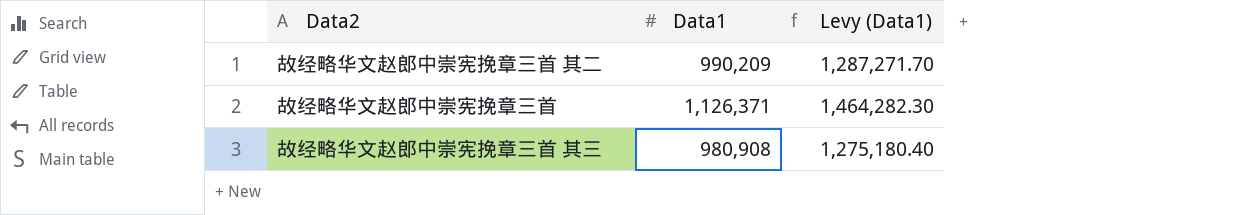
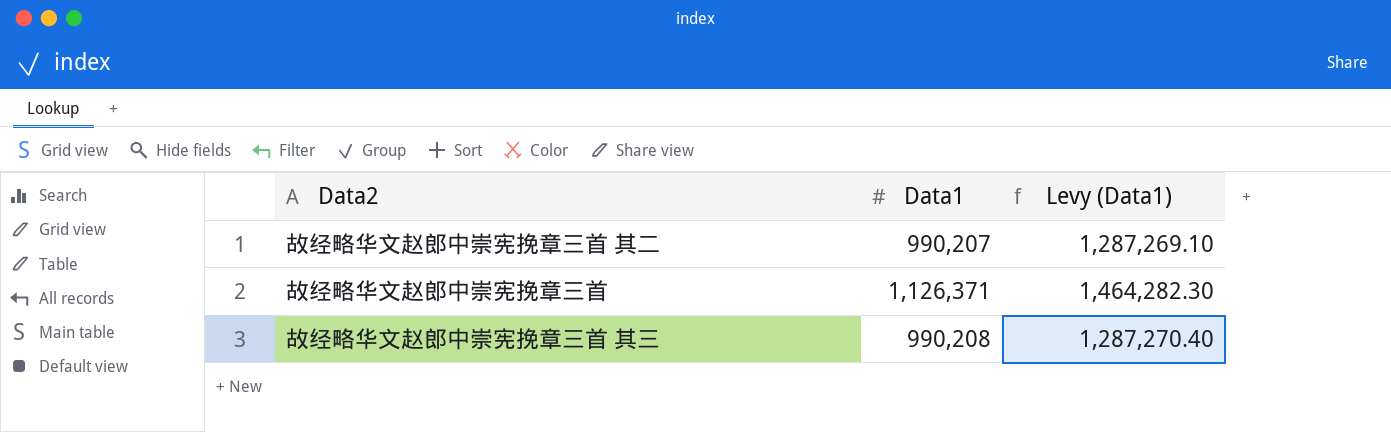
故经略华文赵郎中崇宪挽章三首 其二 | Data1: 990,209 -> 990,207
故经略华文赵郎中崇宪挽章三首 其二 | Levy (Data1): 1,287,271.70 -> 1,287,269.10
故经略华文赵郎中崇宪挽章三首 其三 | Data1: 980,908 -> 990,208
故经略华文赵郎中崇宪挽章三首 其三 | Levy (Data1): 1,275,180.40 -> 1,287,270.40

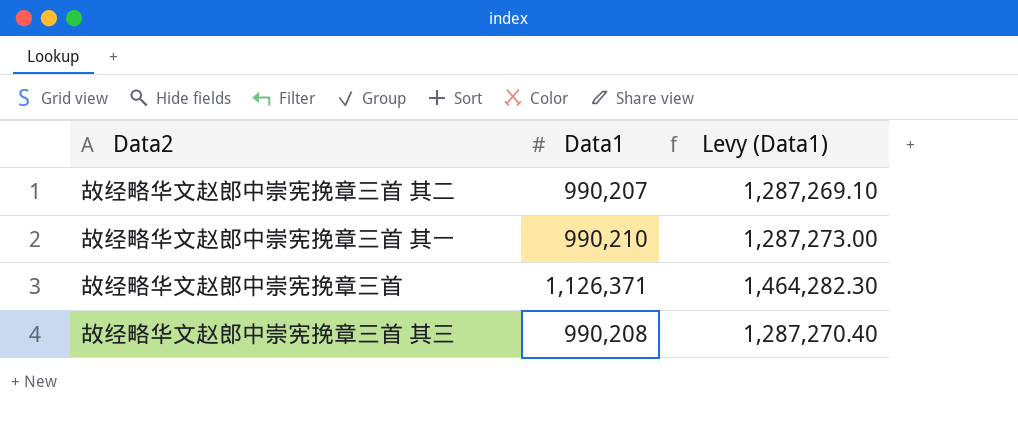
row 故经略华文赵郎中崇宪挽章三首 其一: none -> 990,210 | 1,287,273.00

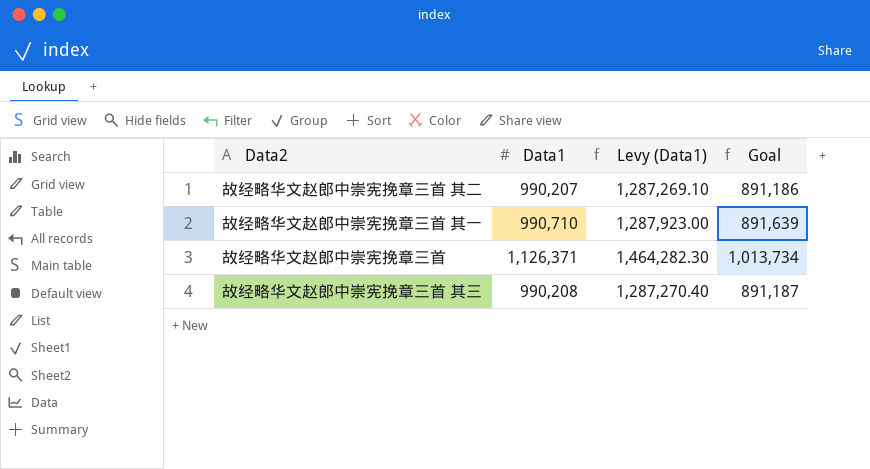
column Goal | formula: none -> [Data1] * 0.9
故经略华文赵郎中崇宪挽章三首 其一 | Data1: 990,210 -> 990,710
故经略华文赵郎中崇宪挽章三首 其一 | Levy (Data1): 1,287,273.00 -> 1,287,923.00

